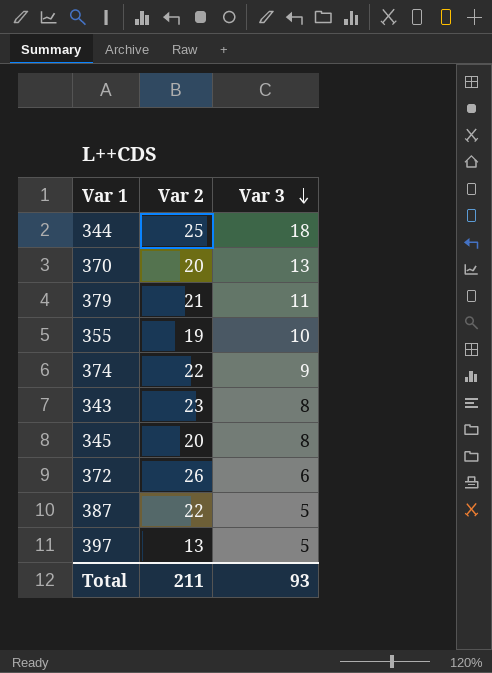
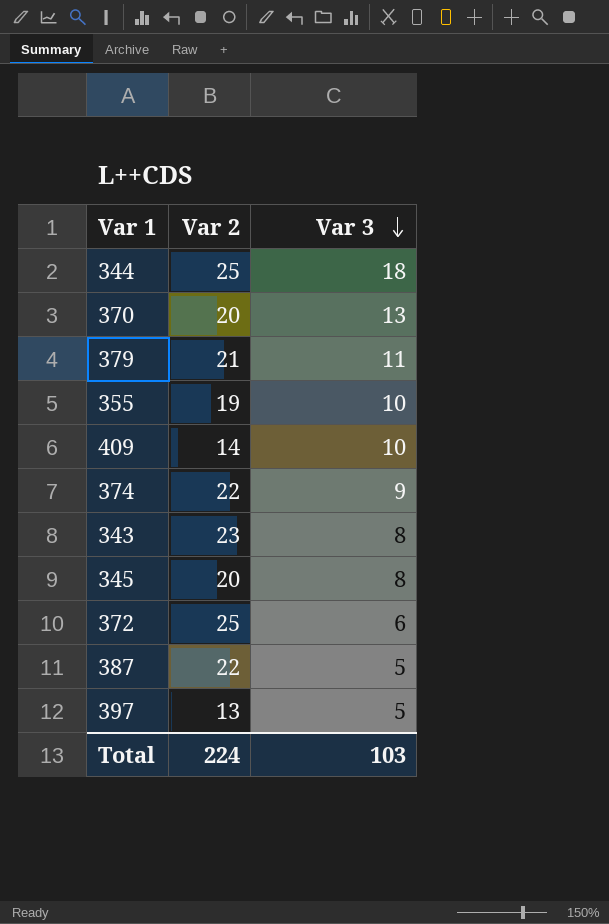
row 409: none -> 14 | 10
372 | Var 2: 26 -> 25
Total | Var 2: 211 -> 224
Total | Var 3: 93 -> 103

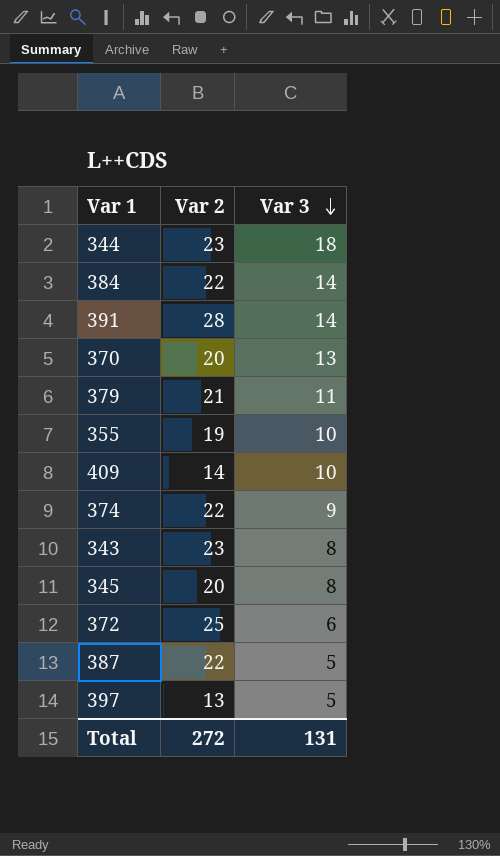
344 | Var 2: 25 -> 23
row 384: none -> 22 | 14
row 391: none -> 28 | 14
Total | Var 2: 224 -> 272
Total | Var 3: 103 -> 131

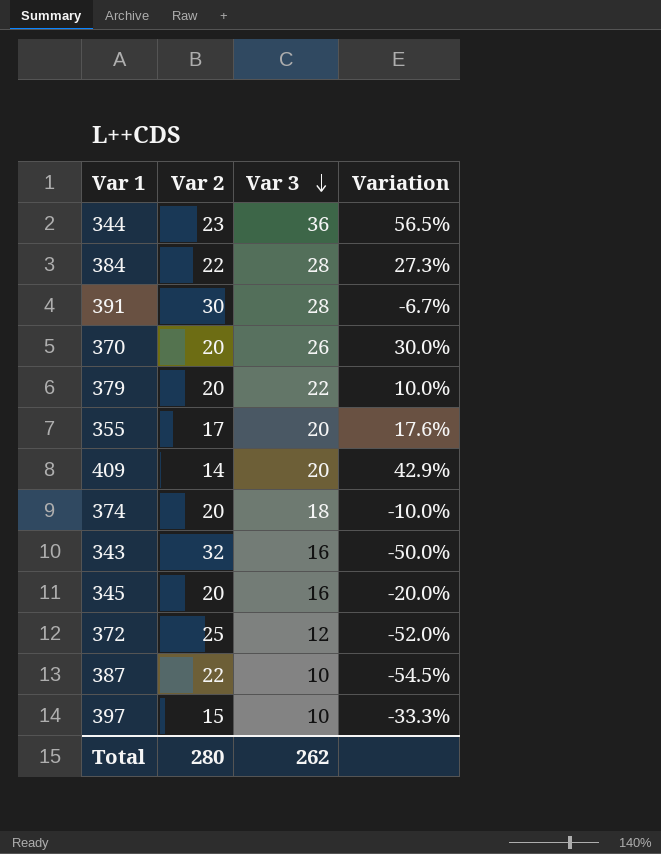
column Variation | formula: none -> ([Var 3] - [Var 2]) / [Var 2]
344 | Var 3: 18 -> 36
384 | Var 3: 14 -> 28
391 | Var 2: 28 -> 30
391 | Var 3: 14 -> 28
370 | Var 3: 13 -> 26
379 | Var 2: 21 -> 20
379 | Var 3: 11 -> 22
355 | Var 2: 19 -> 17
355 | Var 3: 10 -> 20
409 | Var 3: 10 -> 20
374 | Var 2: 22 -> 20
374 | Var 3: 9 -> 18
343 | Var 2: 23 -> 32
343 | Var 3: 8 -> 16
345 | Var 3: 8 -> 16
372 | Var 3: 6 -> 12
387 | Var 3: 5 -> 10
397 | Var 2: 13 -> 15
397 | Var 3: 5 -> 10
Total | Var 2: 272 -> 280
Total | Var 3: 131 -> 262

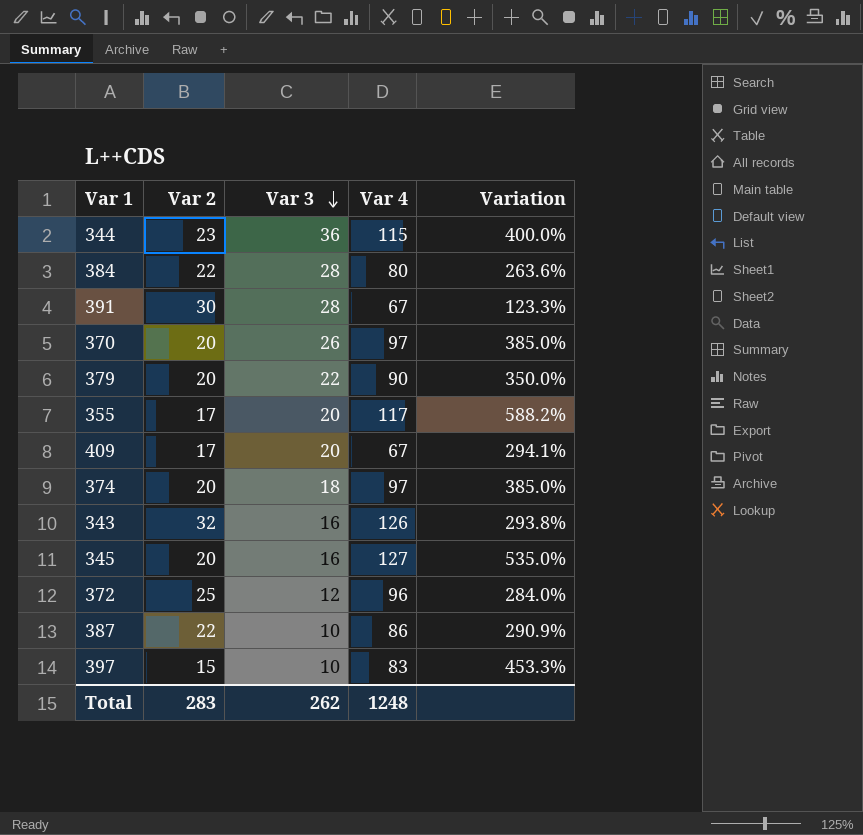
column Var 4 | position: none -> 4
column Variation | formula: ([Var 3] - [Var 2]) / [Var 2] -> ([Var 4] - [Var 2]) / [Var 2]
409 | Var 2: 14 -> 17
Total | Var 2: 280 -> 283

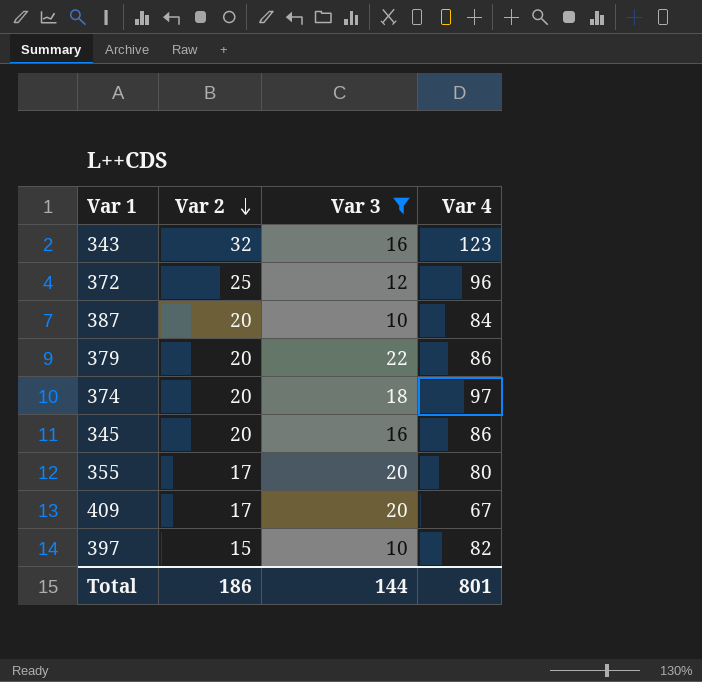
filter: none -> Var 3 <= 22
row order: Var 3 descending -> Var 2 descending
column Variation | formula: ([Var 4] - [Var 2]) / [Var 2] -> none
343 | Var 4: 126 -> 123
387 | Var 2: 22 -> 20
387 | Var 4: 86 -> 84
379 | Var 4: 90 -> 86
345 | Var 4: 127 -> 86
355 | Var 4: 117 -> 80
397 | Var 4: 83 -> 82
Total | Var 2: 283 -> 186
Total | Var 3: 262 -> 144
Total | Var 4: 1248 -> 801

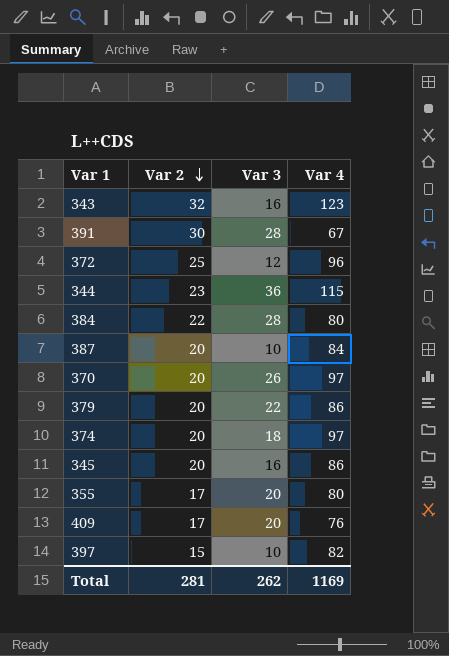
filter: Var 3 <= 22 -> none
409 | Var 4: 67 -> 76
Total | Var 2: 186 -> 281
Total | Var 3: 144 -> 262
Total | Var 4: 801 -> 1169

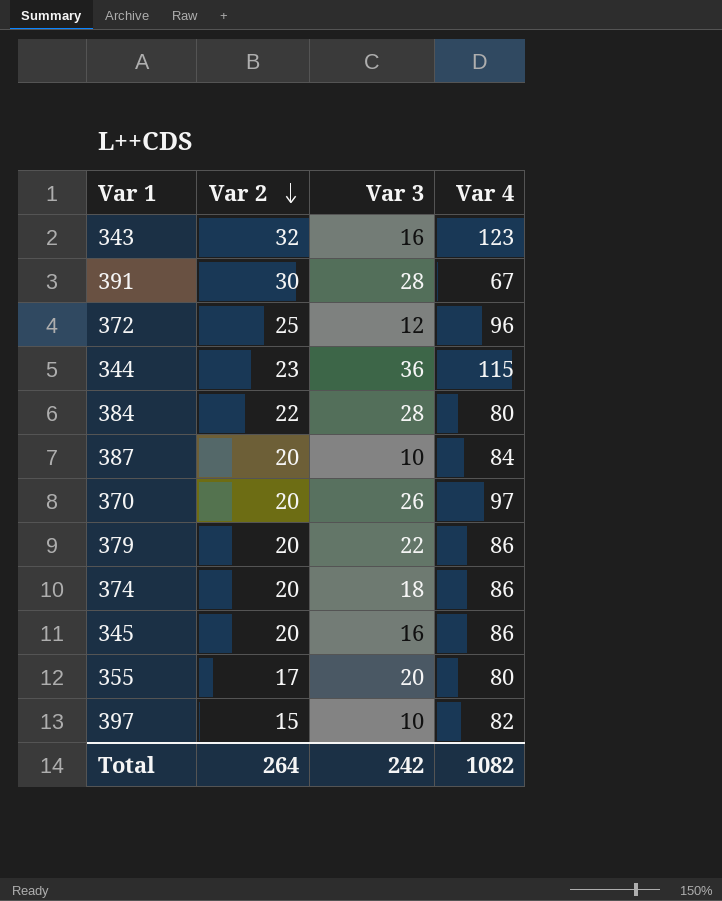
row 409: 17 | 20 | 76 -> none
374 | Var 4: 97 -> 86
Total | Var 2: 281 -> 264
Total | Var 3: 262 -> 242
Total | Var 4: 1169 -> 1082

